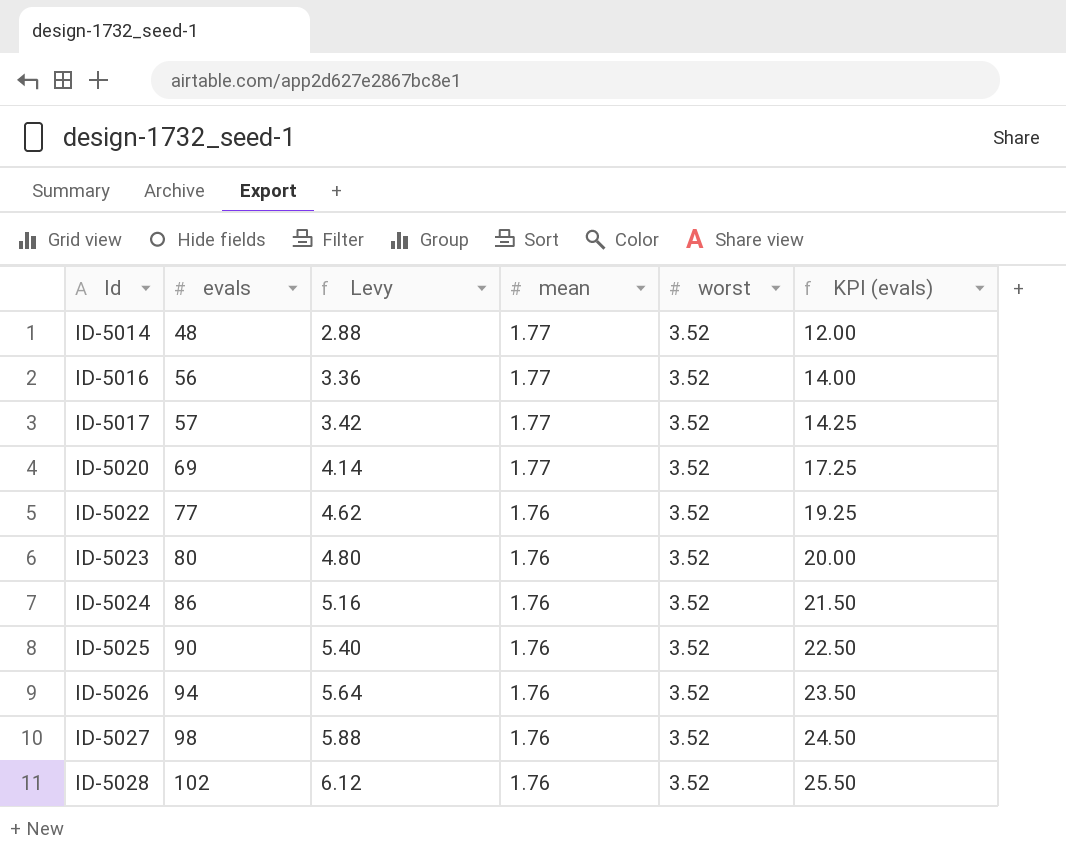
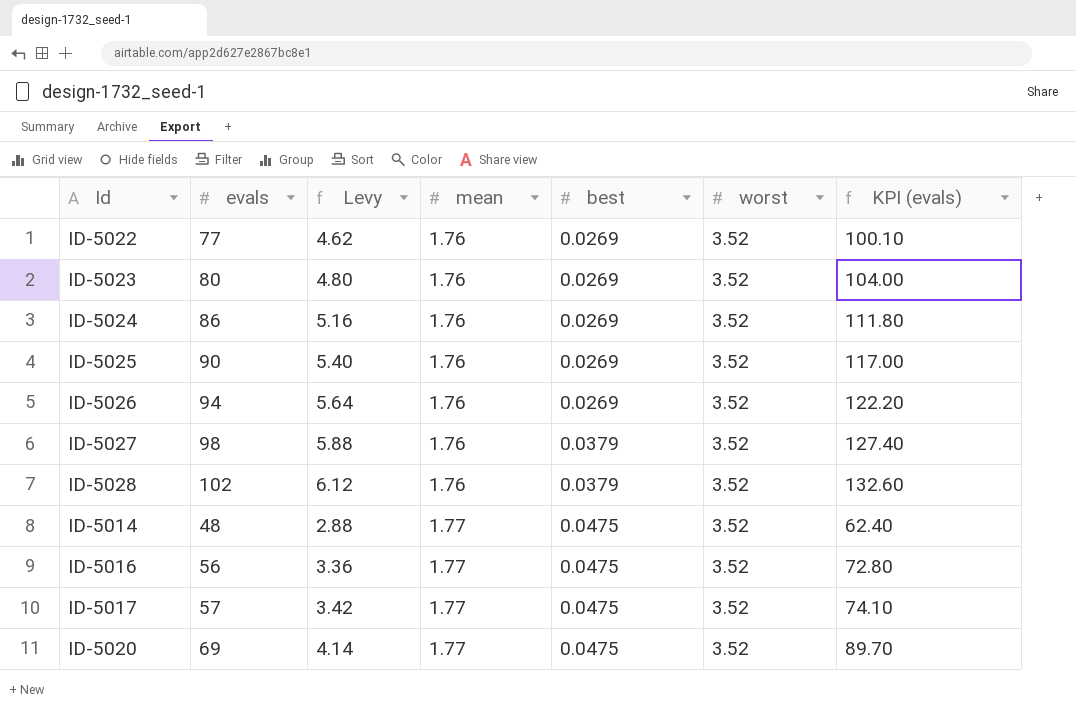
row order: Id ascending -> mean ascending
column best | position: none -> 5
column KPI (evals) | formula: [evals] * 0.25 -> [evals] * 1.3

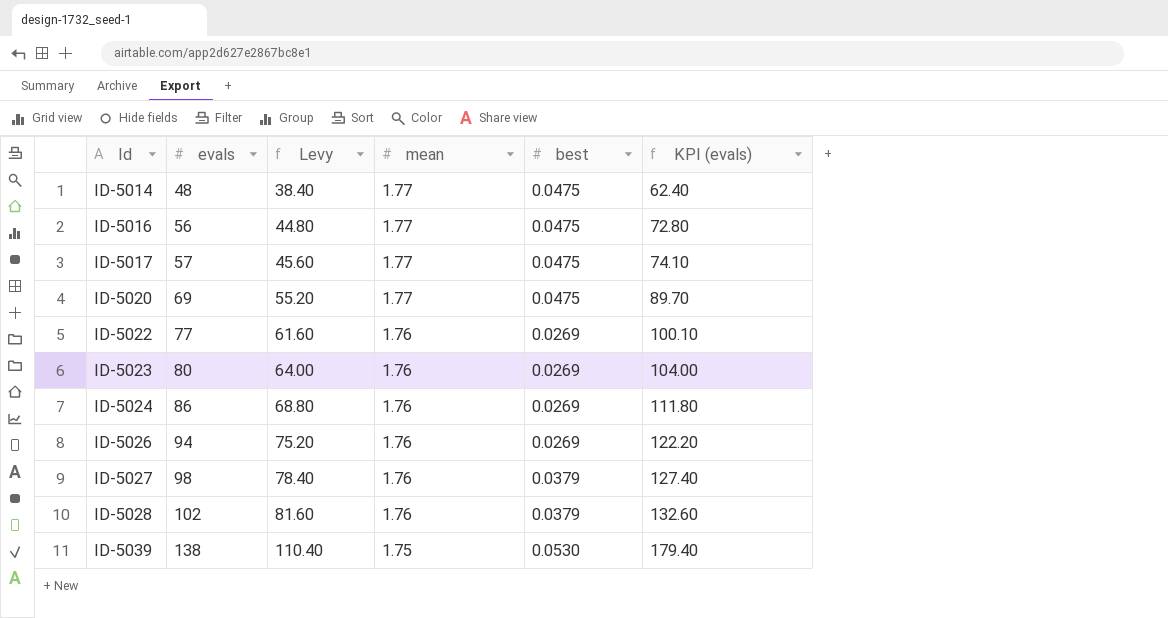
row order: mean ascending -> Id ascending
column worst | position: 6 -> none
column Levy | formula: [evals] * 0.06 -> [evals] * 0.8
row ID-5025: 90 | 5.40 | 1.76 | 0.0269 | 3.52 | 117.00 -> none
row ID-5039: none -> 138 | 110.40 | 1.75 | 0.0530 | 179.40

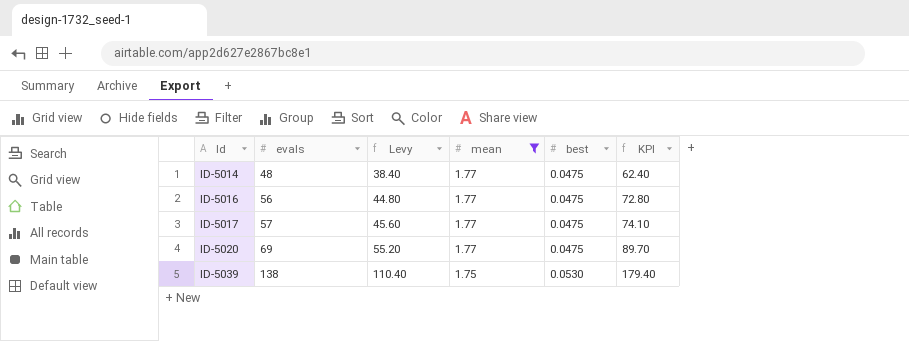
filter: none -> mean != 1.76
column name: KPI (evals) -> KPI

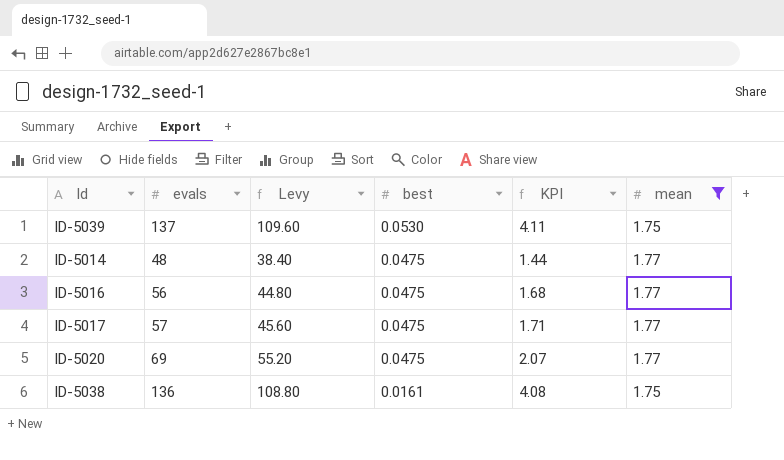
row order: Id ascending -> best descending
column KPI | formula: [evals] * 1.3 -> [evals] * 0.03
column mean | position: 4 -> 6
ID-5039 | evals: 138 -> 137
ID-5039 | Levy: 110.40 -> 109.60
row ID-5038: none -> 136 | 108.80 | 0.0161 | 4.08 | 1.75

